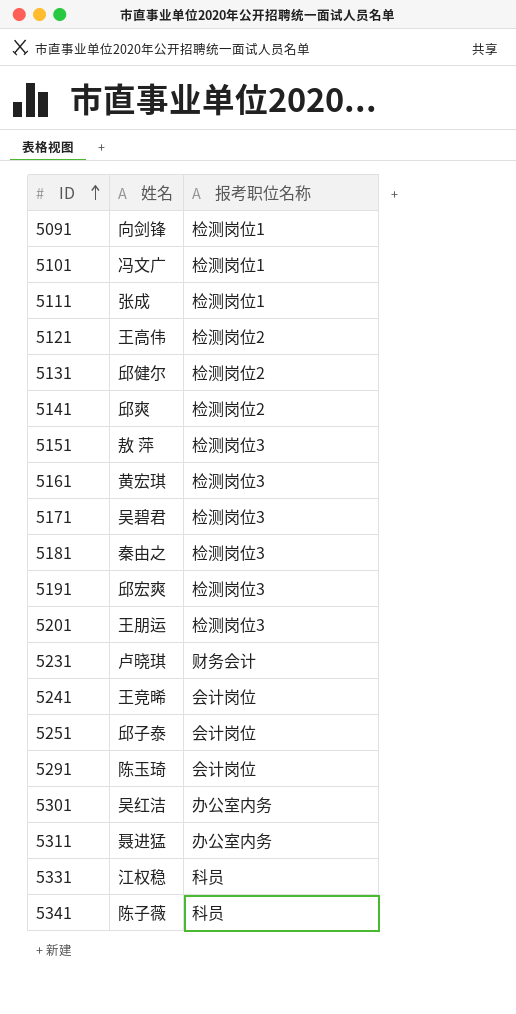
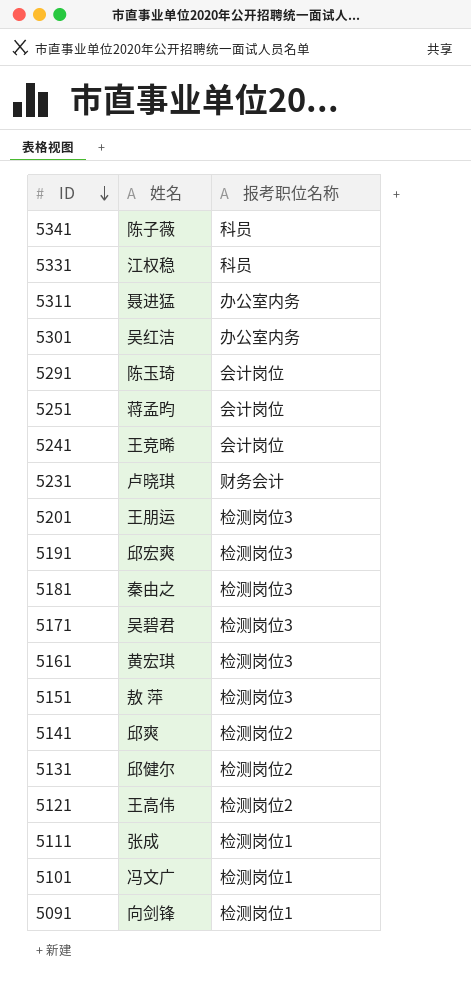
row order: ID ascending -> ID descending
5251 | 姓名: 邱子泰 -> 蒋孟昀

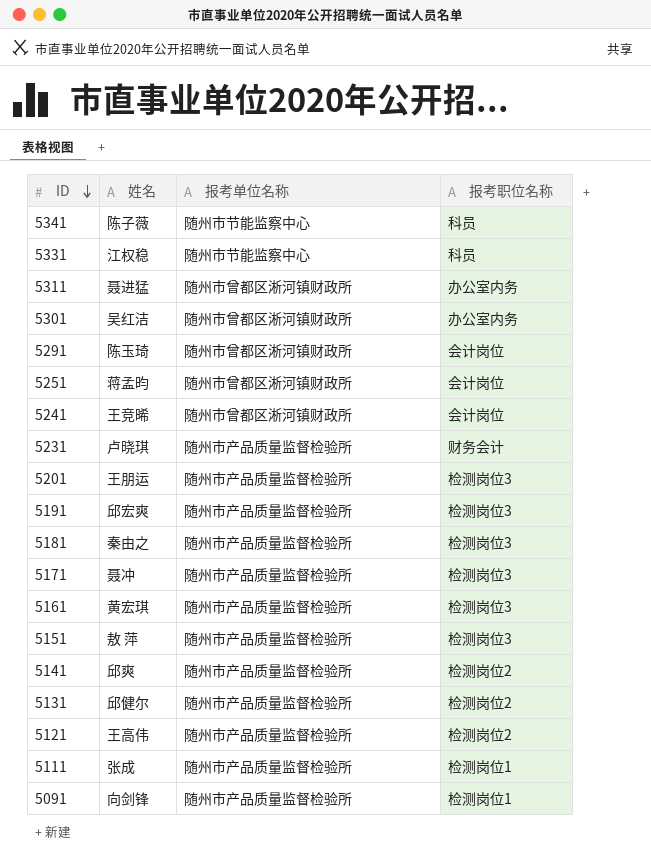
column 报考单位名称 | position: none -> 3
row 5101: 冯文广 | 检测岗位1 -> none
5171 | 姓名: 吴碧君 -> 聂冲

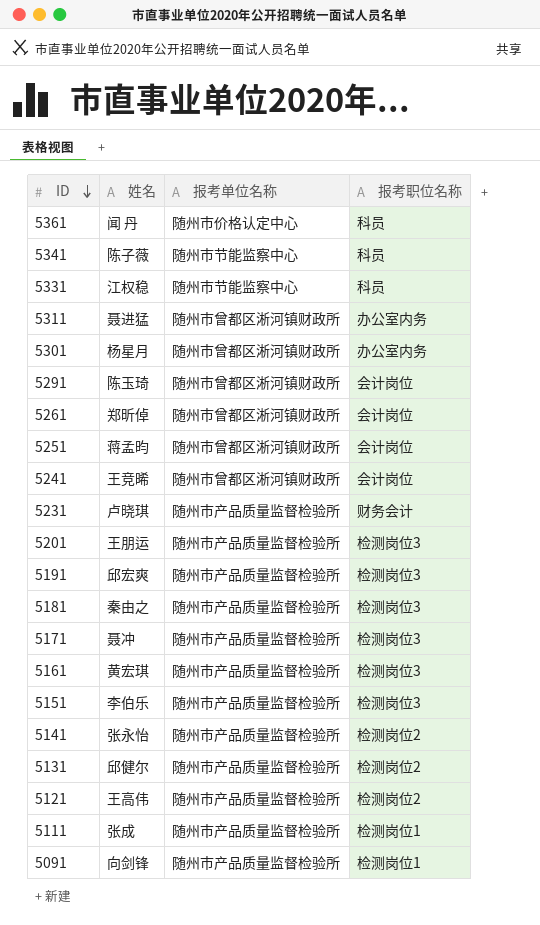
row 5361: none -> 闻 丹 | 随州市价格认定中心 | 科员
5301 | 姓名: 吴红洁 -> 杨星月
row 5261: none -> 郑昕倬 | 随州市曾都区淅河镇财政所 | 会计岗位
5151 | 姓名: 敖 萍 -> 李伯乐
5141 | 姓名: 邱爽 -> 张永怡

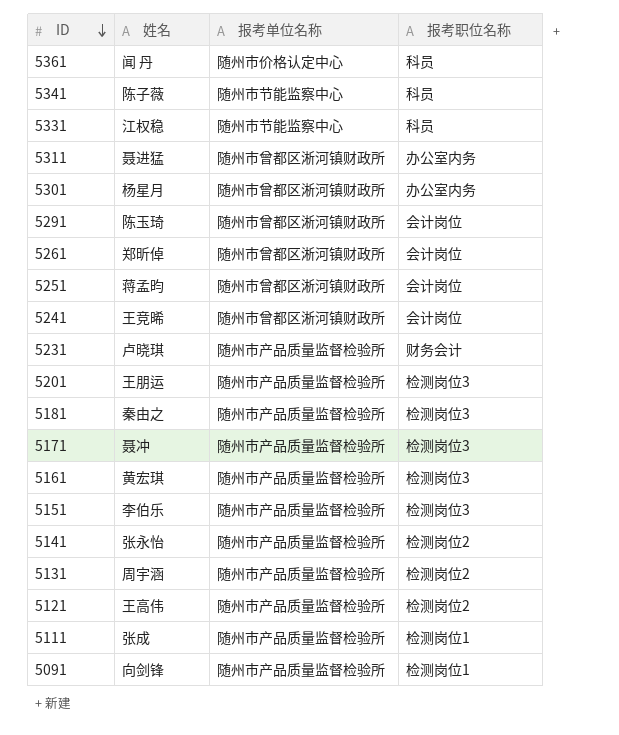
row 5191: 邱宏爽 | 随州市产品质量监督检验所 | 检测岗位3 -> none
5131 | 姓名: 邱健尔 -> 周宇涵

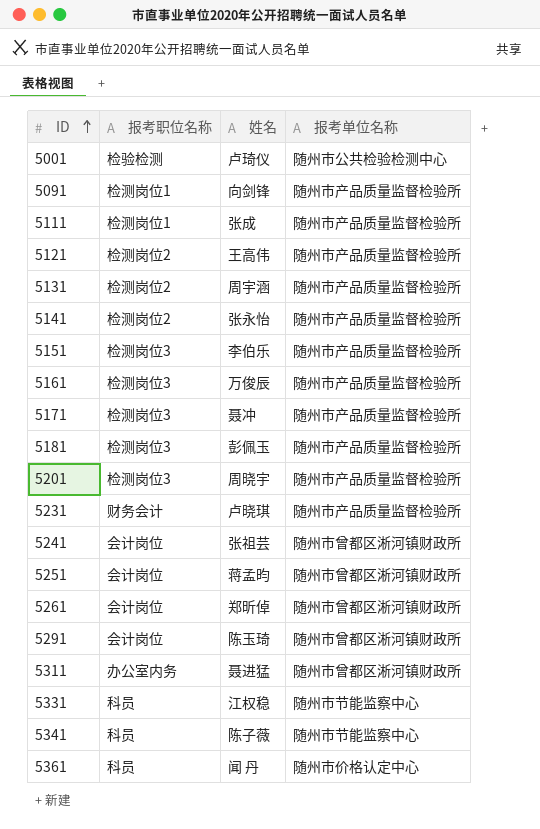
row order: ID descending -> ID ascending
column 报考职位名称 | position: 4 -> 2
row 5301: 杨星月 | 随州市曾都区淅河镇财政所 | 办公室内务 -> none
row 5001: none -> 检验检测 | 卢琦仪 | 随州市公共检验检测中心
5161 | 姓名: 黄宏琪 -> 万俊辰
5181 | 姓名: 秦由之 -> 彭佩玉
5201 | 姓名: 王朋运 -> 周晓宇
5241 | 姓名: 王竞晞 -> 张祖芸

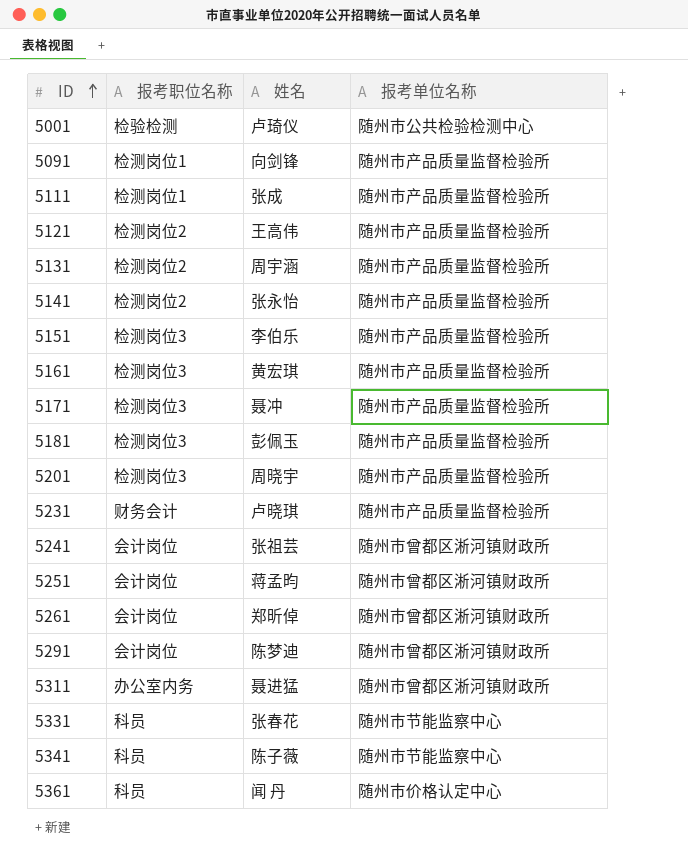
5161 | 姓名: 万俊辰 -> 黄宏琪
5291 | 姓名: 陈玉琦 -> 陈梦迪
5331 | 姓名: 江权稳 -> 张春花

